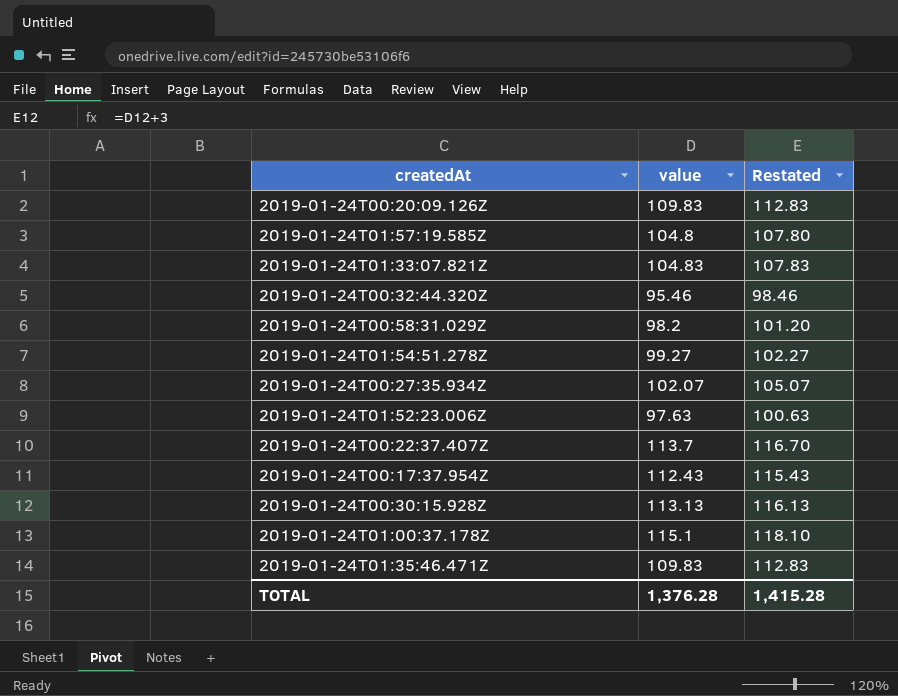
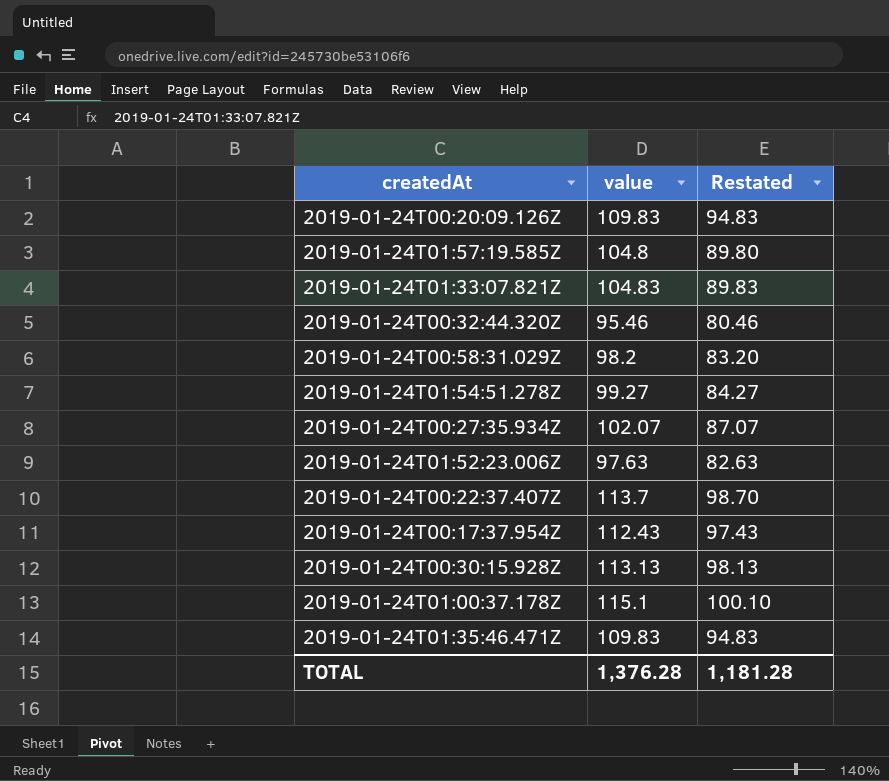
column Restated | formula: [value] + 3 -> [value] - 15
TOTAL | Restated: 1,415.28 -> 1,181.28

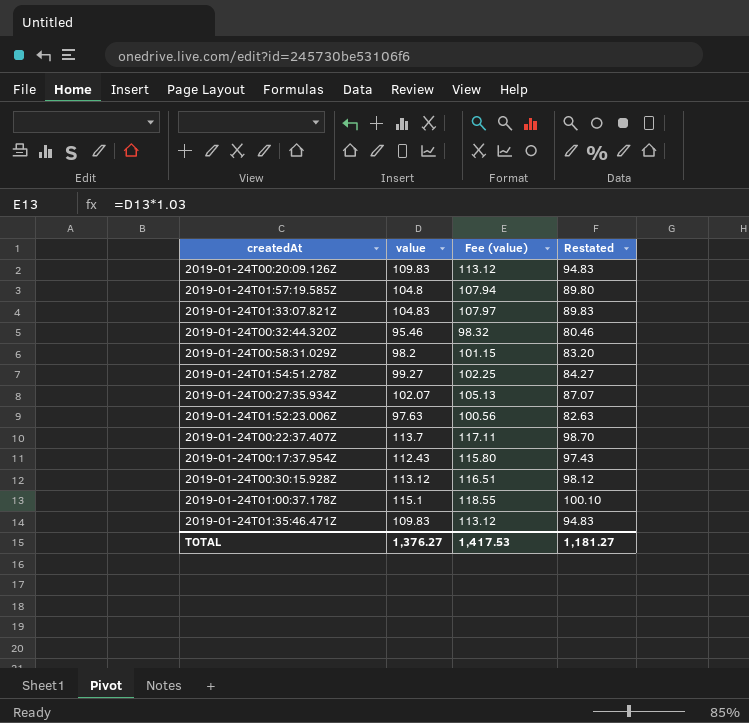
column Fee (value) | formula: none -> [value] * 1.03
2019-01-24T00:30:15.928Z | value: 113.13 -> 113.12
2019-01-24T00:30:15.928Z | Restated: 98.13 -> 98.12
TOTAL | value: 1,376.28 -> 1,376.27
TOTAL | Restated: 1,181.28 -> 1,181.27

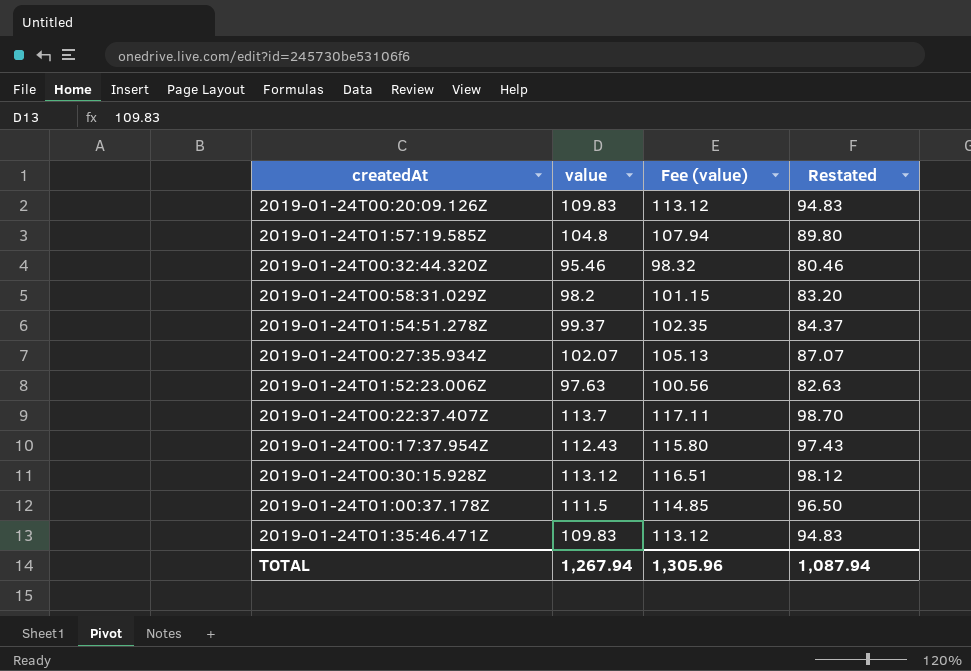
row 2019-01-24T01:33:07.821Z: 104.83 | 107.97 | 89.83 -> none
2019-01-24T01:54:51.278Z | value: 99.27 -> 99.37
2019-01-24T01:54:51.278Z | Fee (value): 102.25 -> 102.35
2019-01-24T01:54:51.278Z | Restated: 84.27 -> 84.37
2019-01-24T01:00:37.178Z | value: 115.1 -> 111.5
2019-01-24T01:00:37.178Z | Fee (value): 118.55 -> 114.85
2019-01-24T01:00:37.178Z | Restated: 100.10 -> 96.50
TOTAL | value: 1,376.27 -> 1,267.94
TOTAL | Fee (value): 1,417.53 -> 1,305.96
TOTAL | Restated: 1,181.27 -> 1,087.94

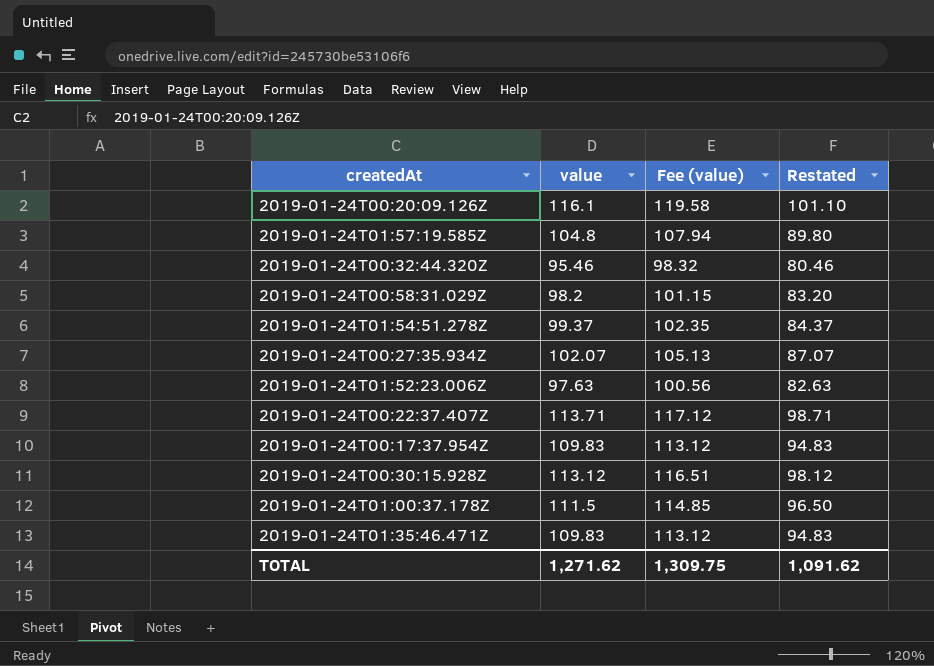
2019-01-24T00:20:09.126Z | value: 109.83 -> 116.1
2019-01-24T00:20:09.126Z | Fee (value): 113.12 -> 119.58
2019-01-24T00:20:09.126Z | Restated: 94.83 -> 101.10
2019-01-24T00:22:37.407Z | value: 113.7 -> 113.71
2019-01-24T00:22:37.407Z | Fee (value): 117.11 -> 117.12
2019-01-24T00:22:37.407Z | Restated: 98.70 -> 98.71
2019-01-24T00:17:37.954Z | value: 112.43 -> 109.83
2019-01-24T00:17:37.954Z | Fee (value): 115.80 -> 113.12
2019-01-24T00:17:37.954Z | Restated: 97.43 -> 94.83
TOTAL | value: 1,267.94 -> 1,271.62
TOTAL | Fee (value): 1,305.96 -> 1,309.75
TOTAL | Restated: 1,087.94 -> 1,091.62

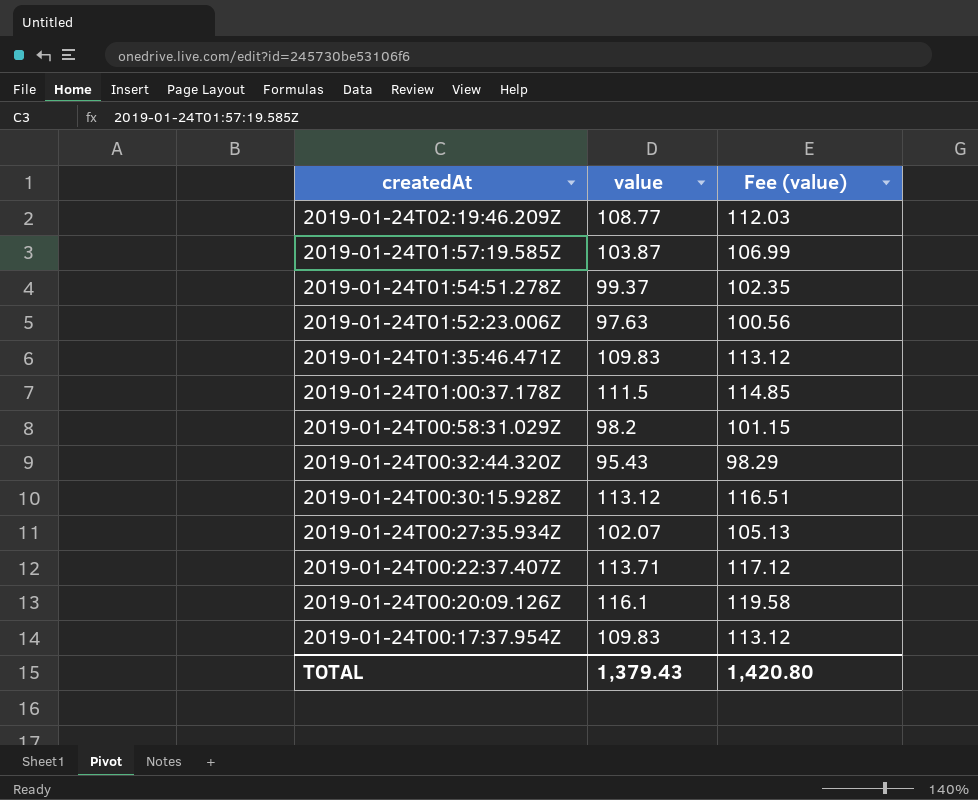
row order: none -> createdAt descending
column Restated | formula: [value] - 15 -> none
row 2019-01-24T02:19:46.209Z: none -> 108.77 | 112.03
2019-01-24T01:57:19.585Z | value: 104.8 -> 103.87
2019-01-24T01:57:19.585Z | Fee (value): 107.94 -> 106.99
2019-01-24T00:32:44.320Z | value: 95.46 -> 95.43
2019-01-24T00:32:44.320Z | Fee (value): 98.32 -> 98.29
TOTAL | value: 1,271.62 -> 1,379.43
TOTAL | Fee (value): 1,309.75 -> 1,420.80

